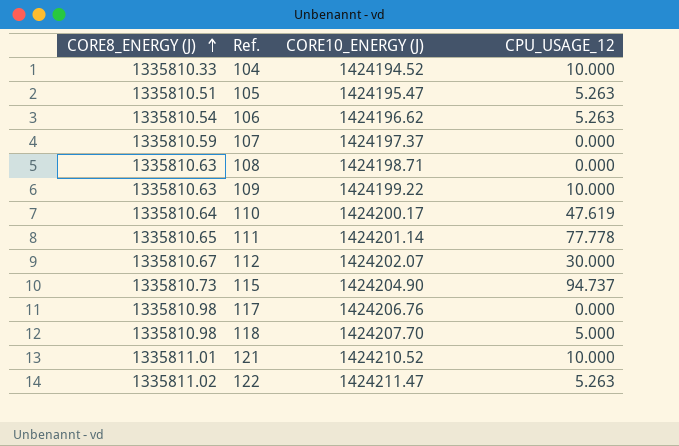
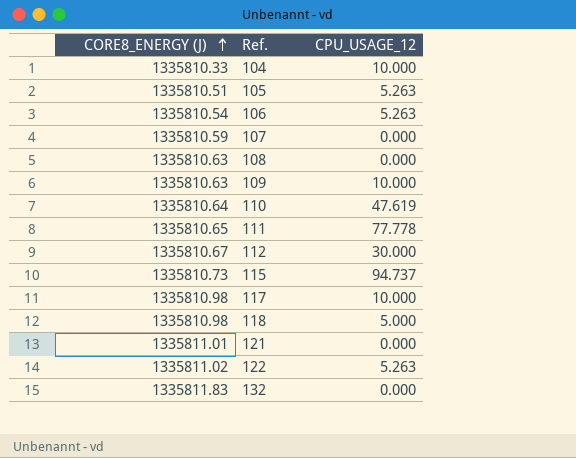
column CORE10_ENERGY (J) | position: 3 -> none
117 | CPU_USAGE_12: 0.000 -> 10.000
121 | CPU_USAGE_12: 10.000 -> 0.000
row 132: none -> 1335811.83 | 0.000

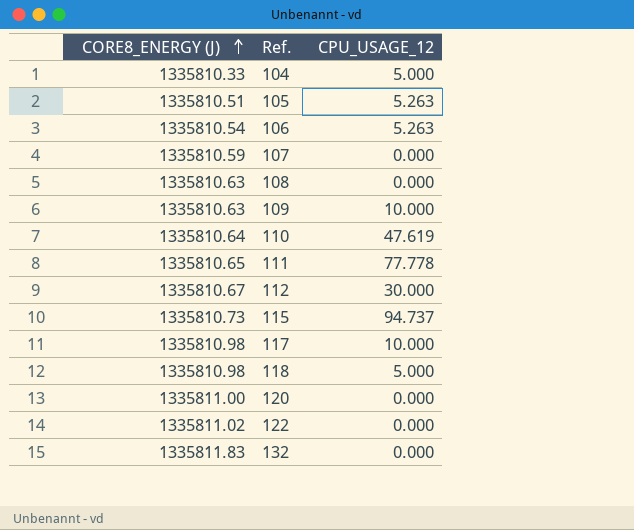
row 121: 1335811.01 | 0.000 -> none
104 | CPU_USAGE_12: 10.000 -> 5.000
row 120: none -> 1335811.00 | 0.000
122 | CPU_USAGE_12: 5.263 -> 0.000

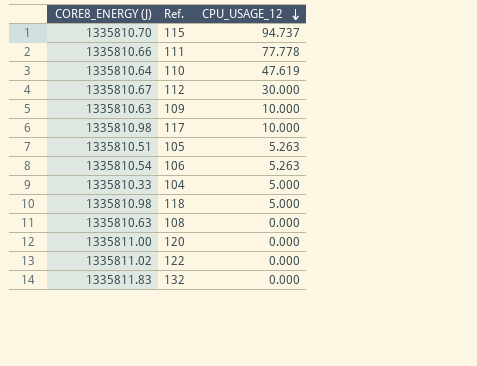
row order: CORE8_ENERGY (J) ascending -> CPU_USAGE_12 descending
row 107: 1335810.59 | 0.000 -> none
115 | CORE8_ENERGY (J): 1335810.73 -> 1335810.70
111 | CORE8_ENERGY (J): 1335810.65 -> 1335810.66

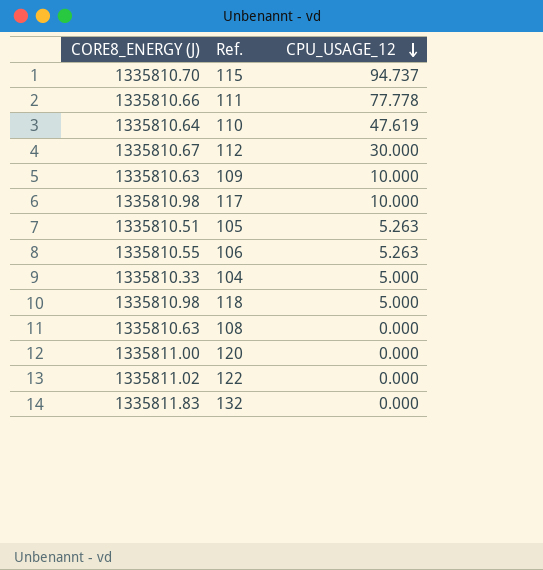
106 | CORE8_ENERGY (J): 1335810.54 -> 1335810.55

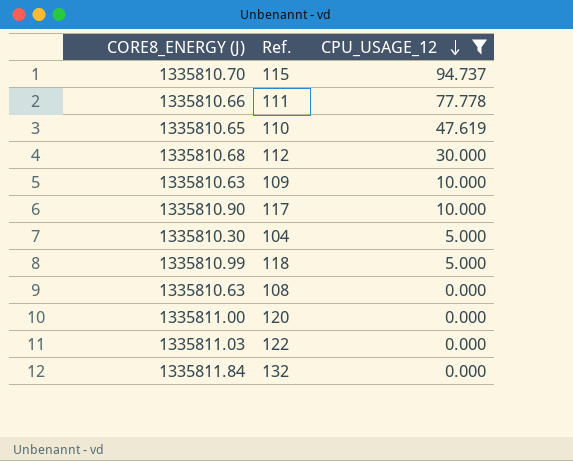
filter: none -> CPU_USAGE_12 != 5.263
110 | CORE8_ENERGY (J): 1335810.64 -> 1335810.65
112 | CORE8_ENERGY (J): 1335810.67 -> 1335810.68
117 | CORE8_ENERGY (J): 1335810.98 -> 1335810.90
104 | CORE8_ENERGY (J): 1335810.33 -> 1335810.30
118 | CORE8_ENERGY (J): 1335810.98 -> 1335810.99
122 | CORE8_ENERGY (J): 1335811.02 -> 1335811.03
132 | CORE8_ENERGY (J): 1335811.83 -> 1335811.84

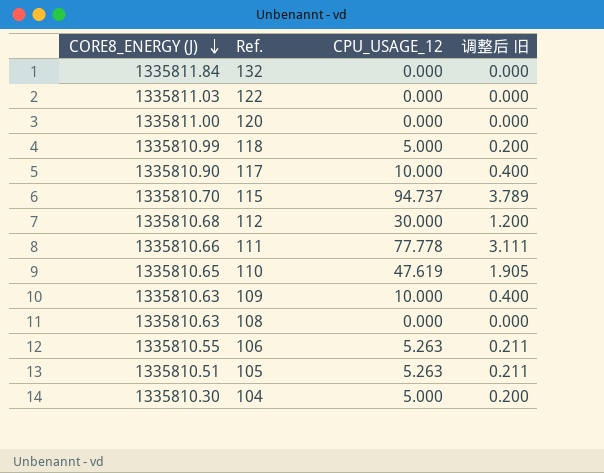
filter: CPU_USAGE_12 != 5.263 -> none
row order: CPU_USAGE_12 descending -> CORE8_ENERGY (J) descending
column 调整后 旧 | formula: none -> [CPU_USAGE_12] * 0.04

